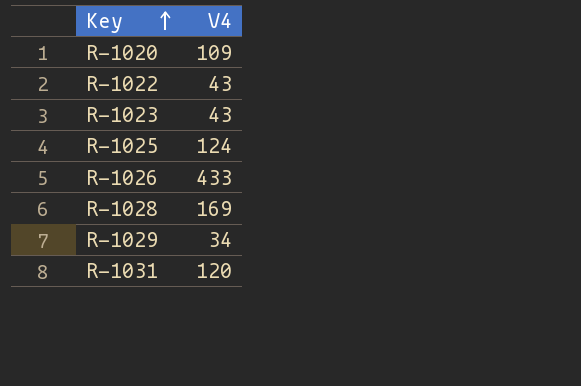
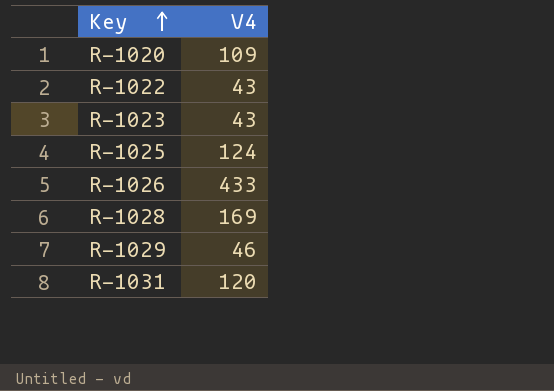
R-1029 | V4: 34 -> 46

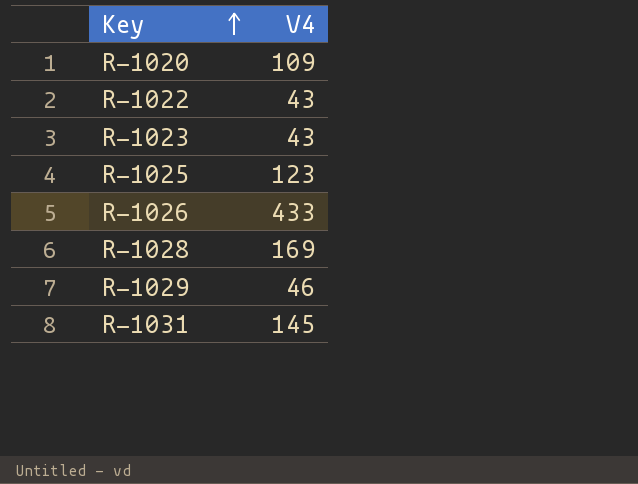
R-1025 | V4: 124 -> 123
R-1031 | V4: 120 -> 145

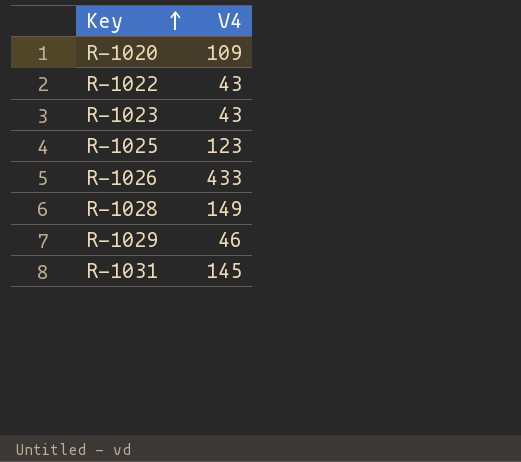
R-1028 | V4: 169 -> 149

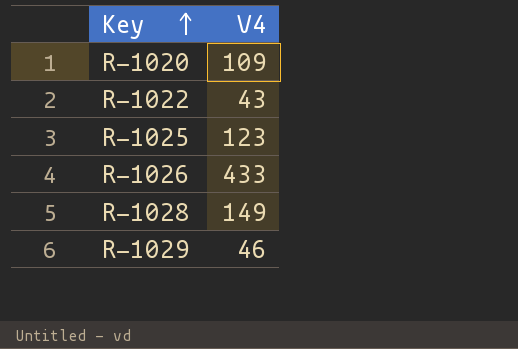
row R-1023: 43 -> none
row R-1031: 145 -> none

